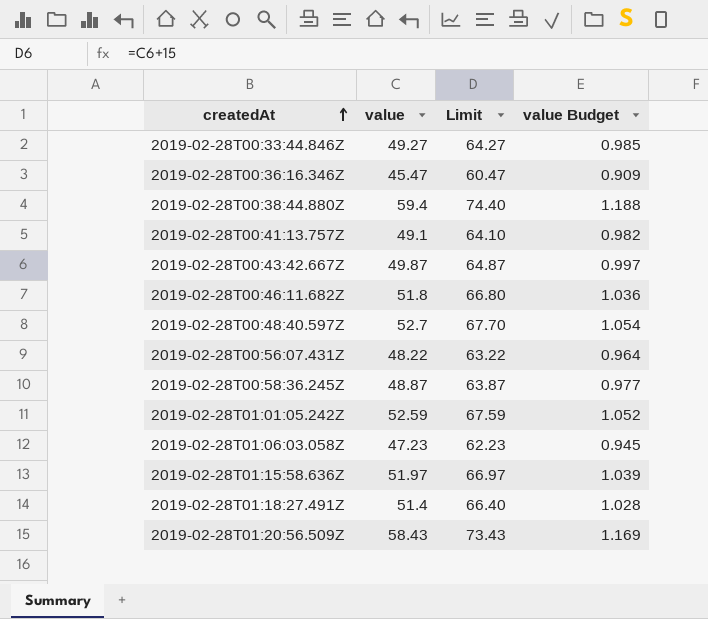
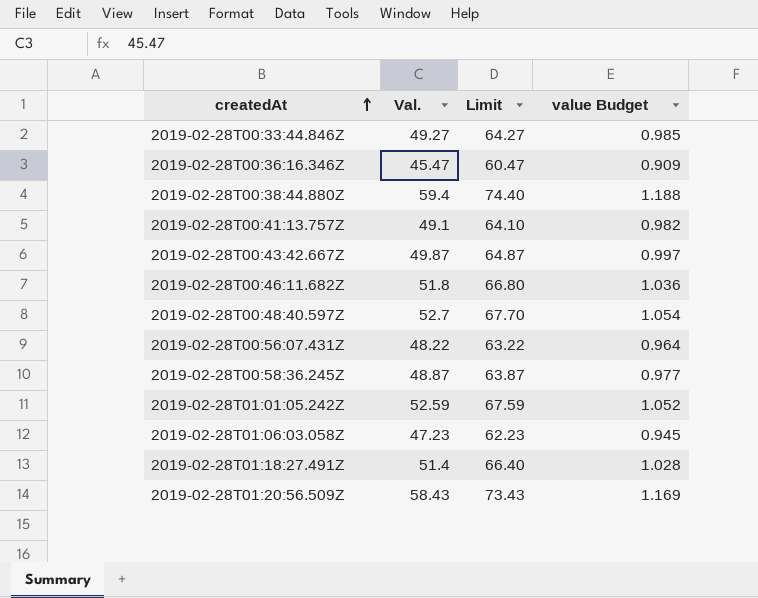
column name: value -> Val.
row 2019-02-28T01:15:58.636Z: 51.97 | 66.97 | 1.039 -> none

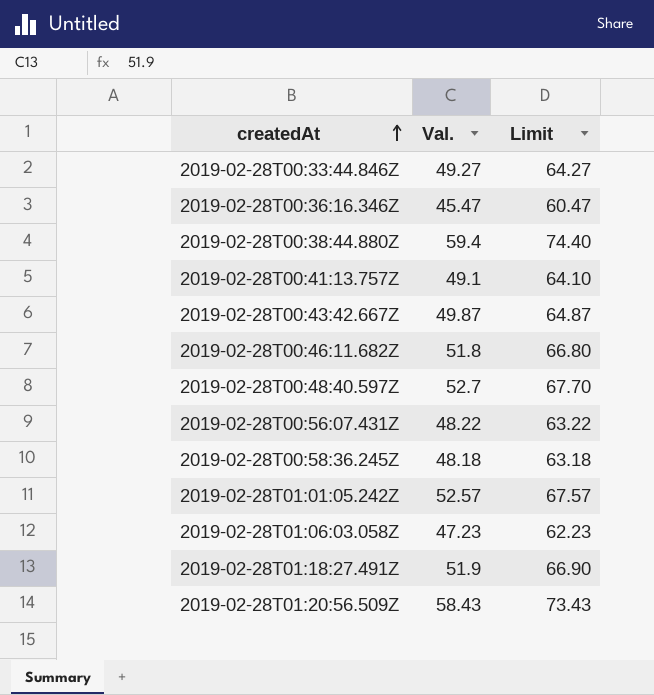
column value Budget | formula: [Val.] * 0.02 -> none
2019-02-28T00:58:36.245Z | Val.: 48.87 -> 48.18
2019-02-28T00:58:36.245Z | Limit: 63.87 -> 63.18
2019-02-28T01:01:05.242Z | Val.: 52.59 -> 52.57
2019-02-28T01:01:05.242Z | Limit: 67.59 -> 67.57
2019-02-28T01:18:27.491Z | Val.: 51.4 -> 51.9
2019-02-28T01:18:27.491Z | Limit: 66.40 -> 66.90

